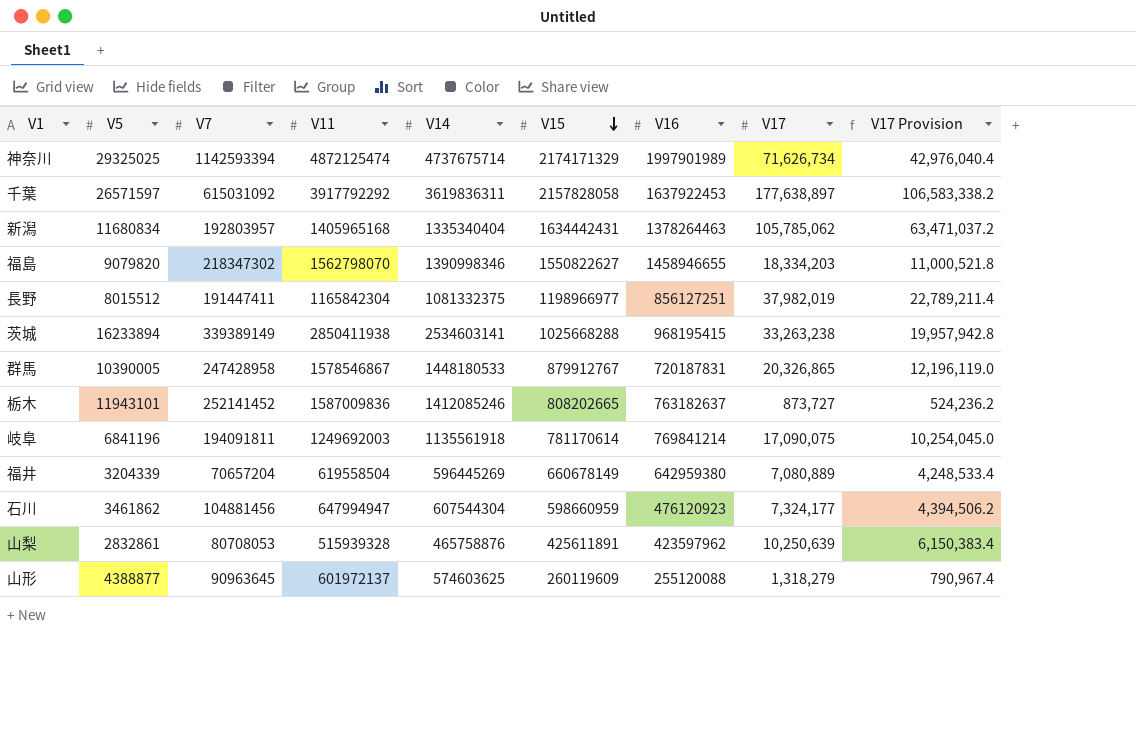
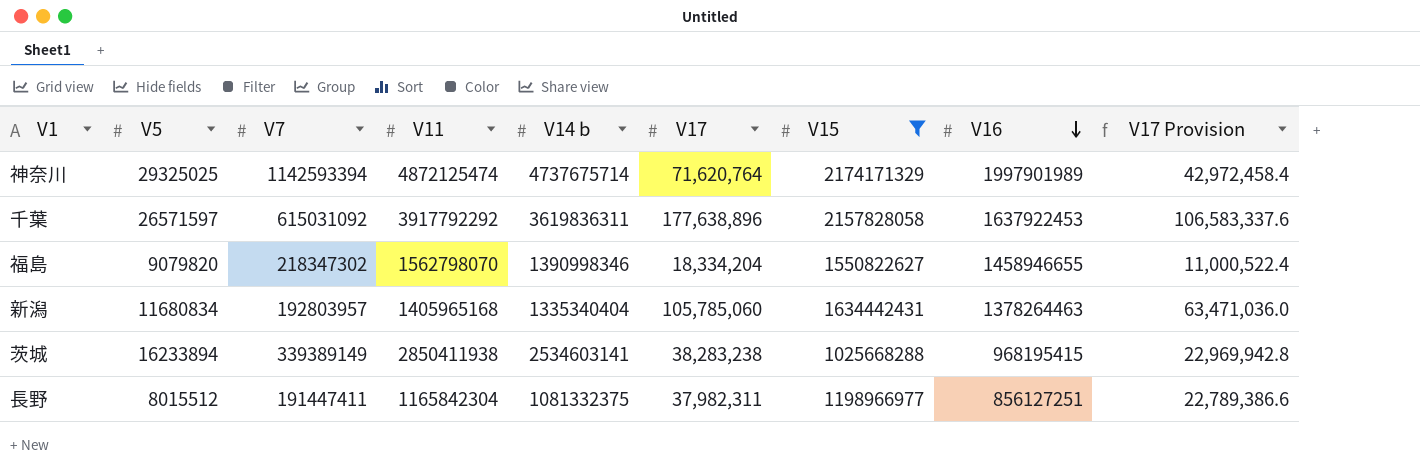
filter: none -> V15 >= 1025668288
row order: V15 descending -> V16 descending
column name: V14 -> V14 b
column V17 | position: 8 -> 6
神奈川 | V17: 71,626,734 -> 71,620,764
神奈川 | V17 Provision: 42,976,040.4 -> 42,972,458.4
千葉 | V17: 177,638,897 -> 177,638,896
千葉 | V17 Provision: 106,583,338.2 -> 106,583,337.6
福島 | V17: 18,334,203 -> 18,334,204
福島 | V17 Provision: 11,000,521.8 -> 11,000,522.4
新潟 | V17: 105,785,062 -> 105,785,060
新潟 | V17 Provision: 63,471,037.2 -> 63,471,036.0
茨城 | V17: 33,263,238 -> 38,283,238
茨城 | V17 Provision: 19,957,942.8 -> 22,969,942.8
長野 | V17: 37,982,019 -> 37,982,311
長野 | V17 Provision: 22,789,211.4 -> 22,789,386.6

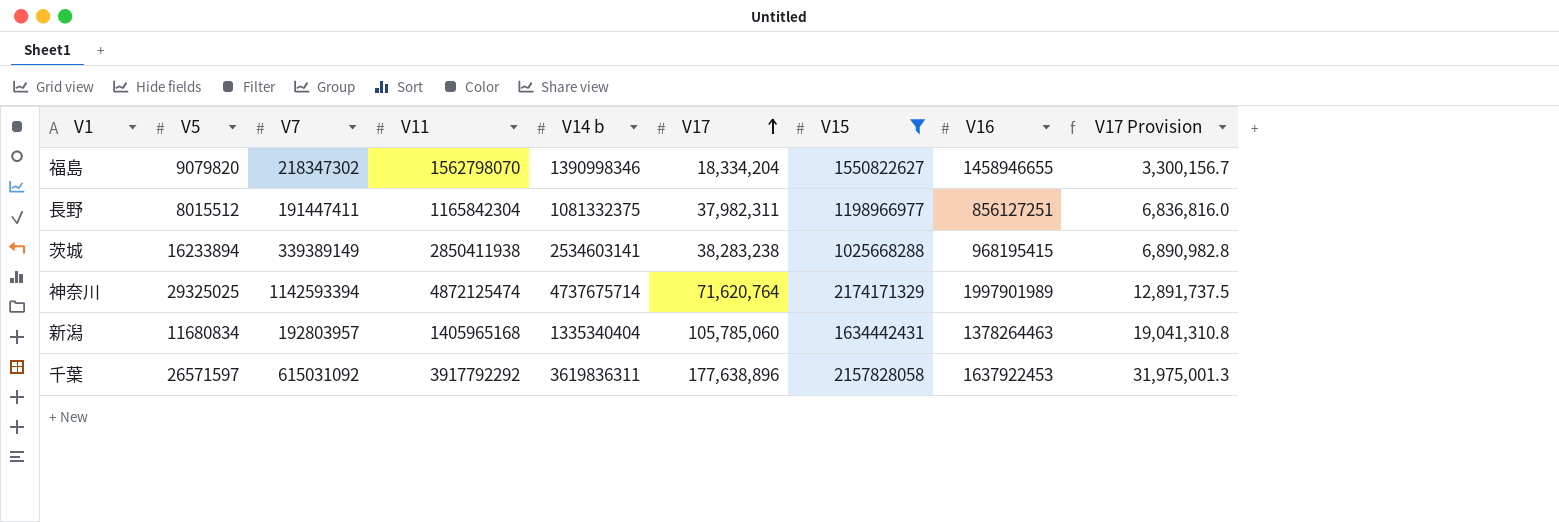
row order: V16 descending -> V17 ascending
column V17 Provision | formula: [V17] * 0.6 -> [V17] * 0.18

